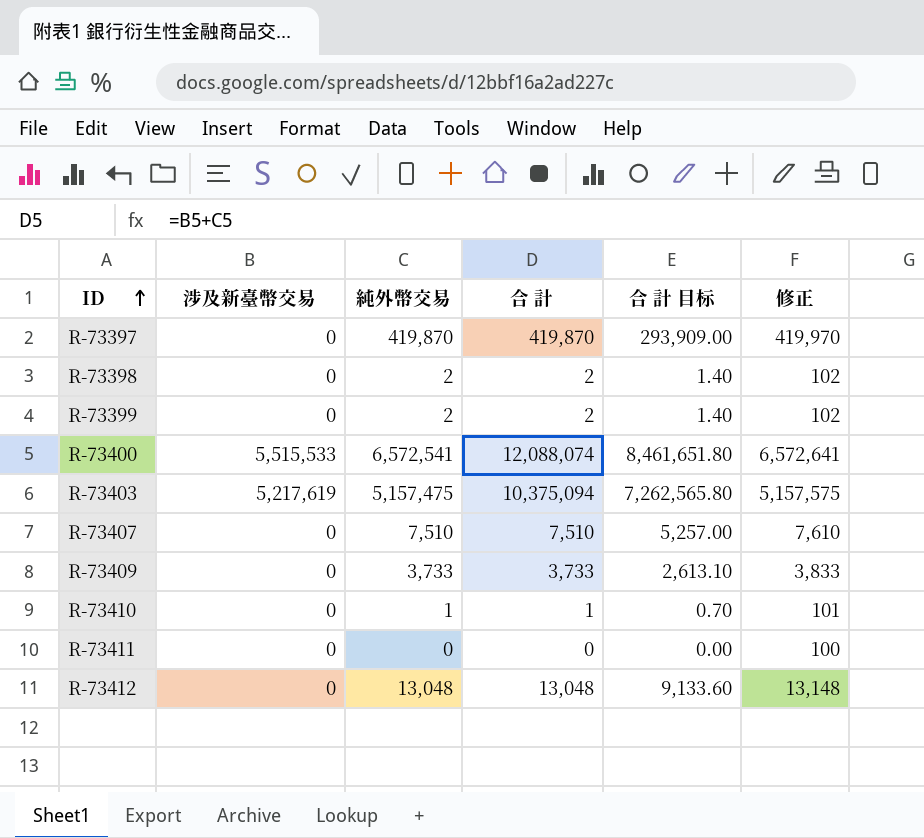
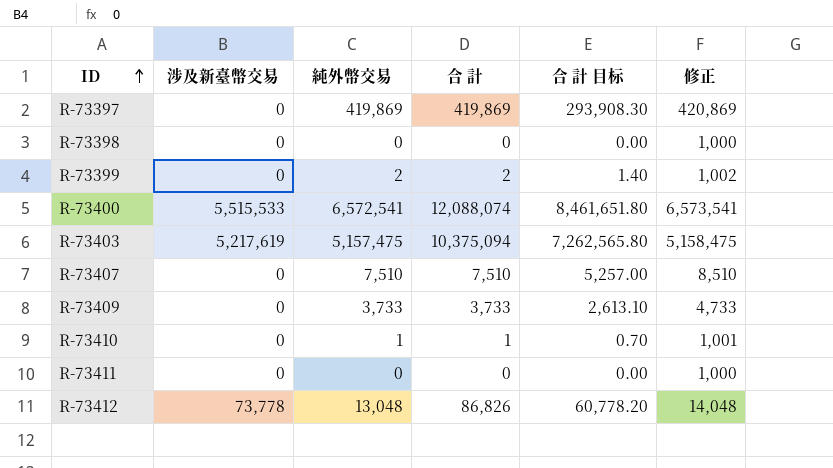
column 修正 | formula: [純外幣交易] + 100 -> [純外幣交易] + 1000
R-73397 | 純外幣交易: 419,870 -> 419,869
R-73397 | 合 計: 419,870 -> 419,869
R-73397 | 合 計 目标: 293,909.00 -> 293,908.30
R-73398 | 純外幣交易: 2 -> 0
R-73398 | 合 計: 2 -> 0
R-73398 | 合 計 目标: 1.40 -> 0.00
R-73412 | 涉及新臺幣交易: 0 -> 73,778
R-73412 | 合 計: 13,048 -> 86,826
R-73412 | 合 計 目标: 9,133.60 -> 60,778.20

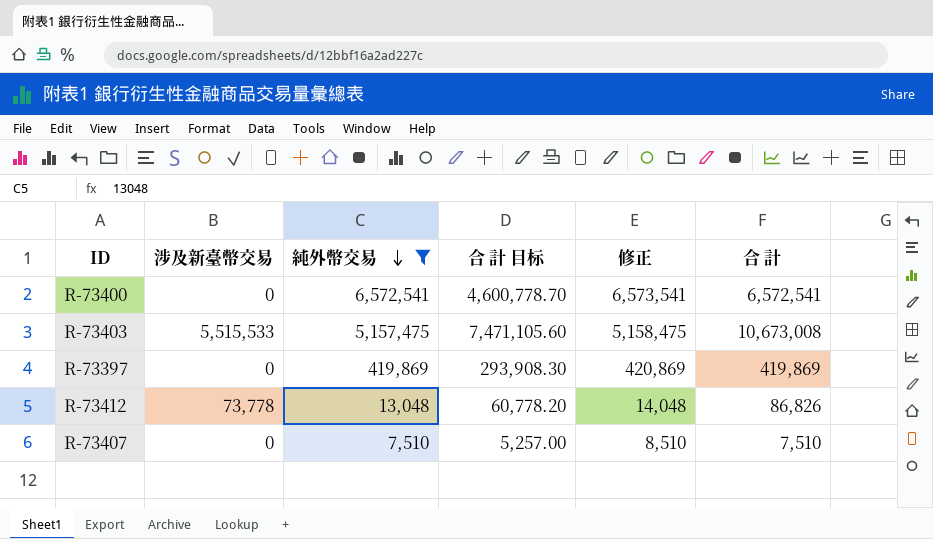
filter: none -> 純外幣交易 >= 7,510
row order: ID ascending -> 純外幣交易 descending
column 合 計 | position: 4 -> 6
R-73400 | 涉及新臺幣交易: 5,515,533 -> 0
R-73400 | 合 計 目标: 8,461,651.80 -> 4,600,778.70
R-73400 | 合 計: 12,088,074 -> 6,572,541
R-73403 | 涉及新臺幣交易: 5,217,619 -> 5,515,533
R-73403 | 合 計 目标: 7,262,565.80 -> 7,471,105.60
R-73403 | 合 計: 10,375,094 -> 10,673,008

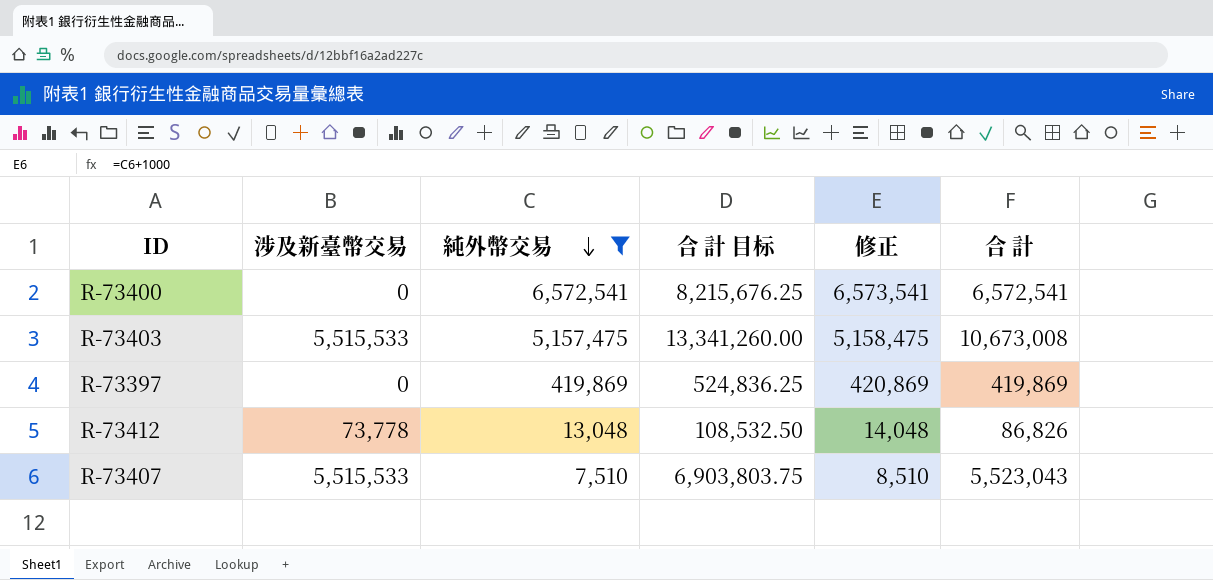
column 合 計 目标 | formula: [合 計] * 0.7 -> [合 計] * 1.25
R-73407 | 涉及新臺幣交易: 0 -> 5,515,533
R-73407 | 合 計: 7,510 -> 5,523,043

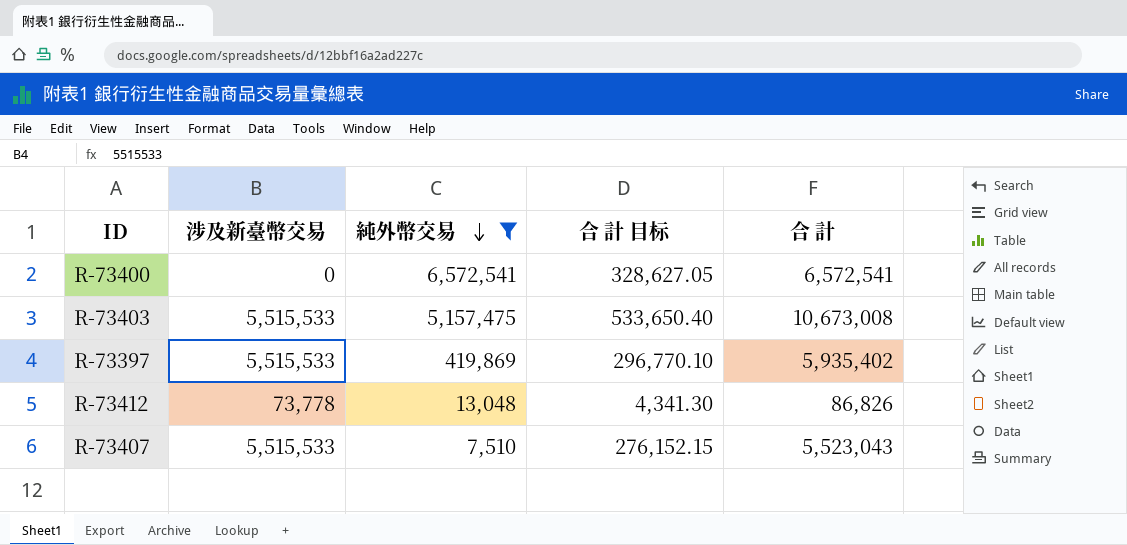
column 修正 | formula: [純外幣交易] + 1000 -> none
column 合 計 目标 | formula: [合 計] * 1.25 -> [合 計] * 0.05
R-73397 | 涉及新臺幣交易: 0 -> 5,515,533
R-73397 | 合 計: 419,869 -> 5,935,402

